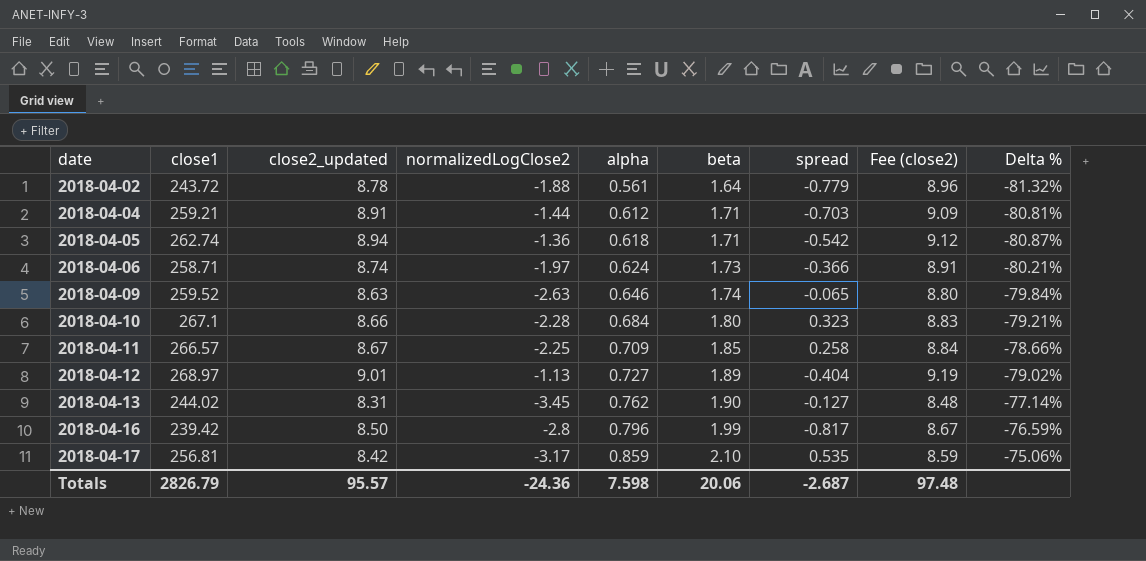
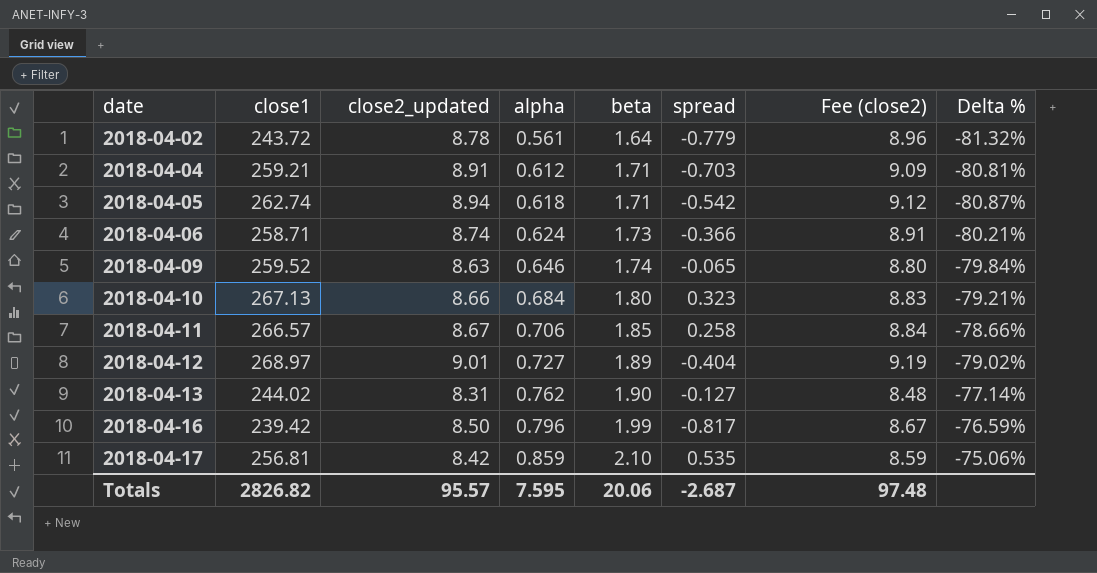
column normalizedLogClose2 | position: 4 -> none
2018-04-10 | close1: 267.1 -> 267.13
2018-04-11 | alpha: 0.709 -> 0.706
Totals | close1: 2826.79 -> 2826.82
Totals | alpha: 7.598 -> 7.595

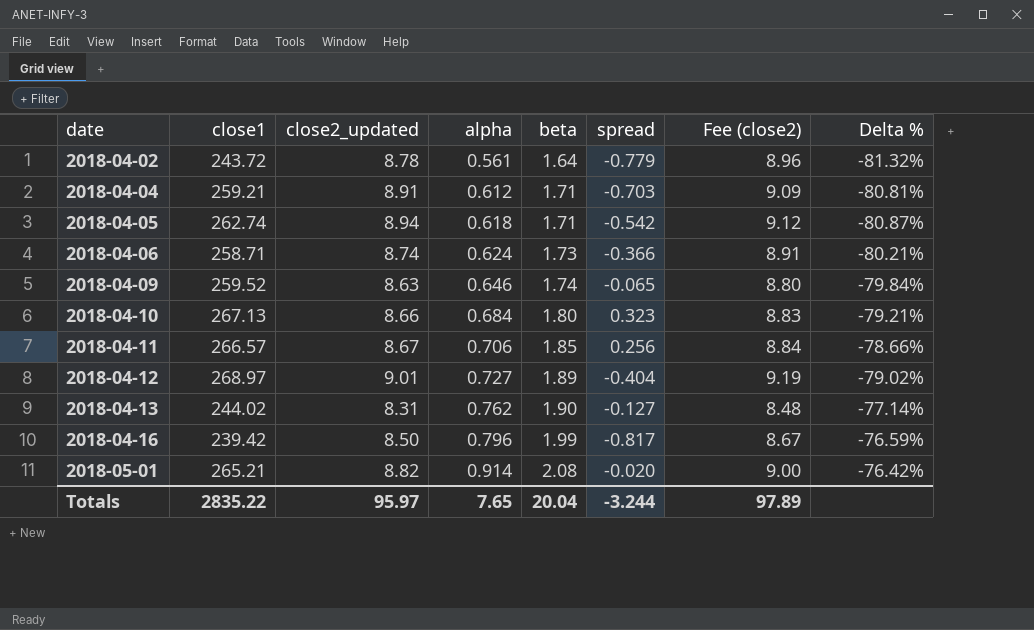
row 2018-04-17: 256.81 | 8.42 | 0.859 | 2.10 | 0.535 | 8.59 | -75.06% -> none
2018-04-11 | spread: 0.258 -> 0.256
row 2018-05-01: none -> 265.21 | 8.82 | 0.914 | 2.08 | -0.020 | 9.00 | -76.42%
Totals | close1: 2826.82 -> 2835.22
Totals | close2_updated: 95.57 -> 95.97
Totals | alpha: 7.595 -> 7.65
Totals | beta: 20.06 -> 20.04
Totals | spread: -2.687 -> -3.244
Totals | Fee (close2): 97.48 -> 97.89

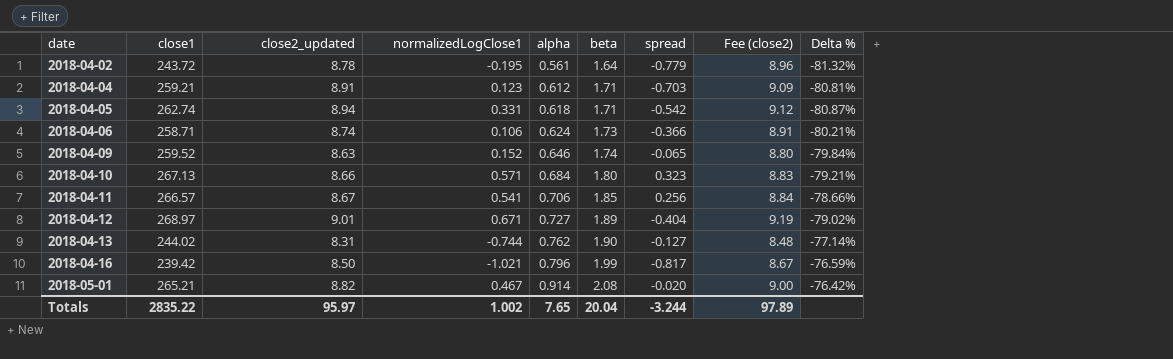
column normalizedLogClose1 | position: none -> 4

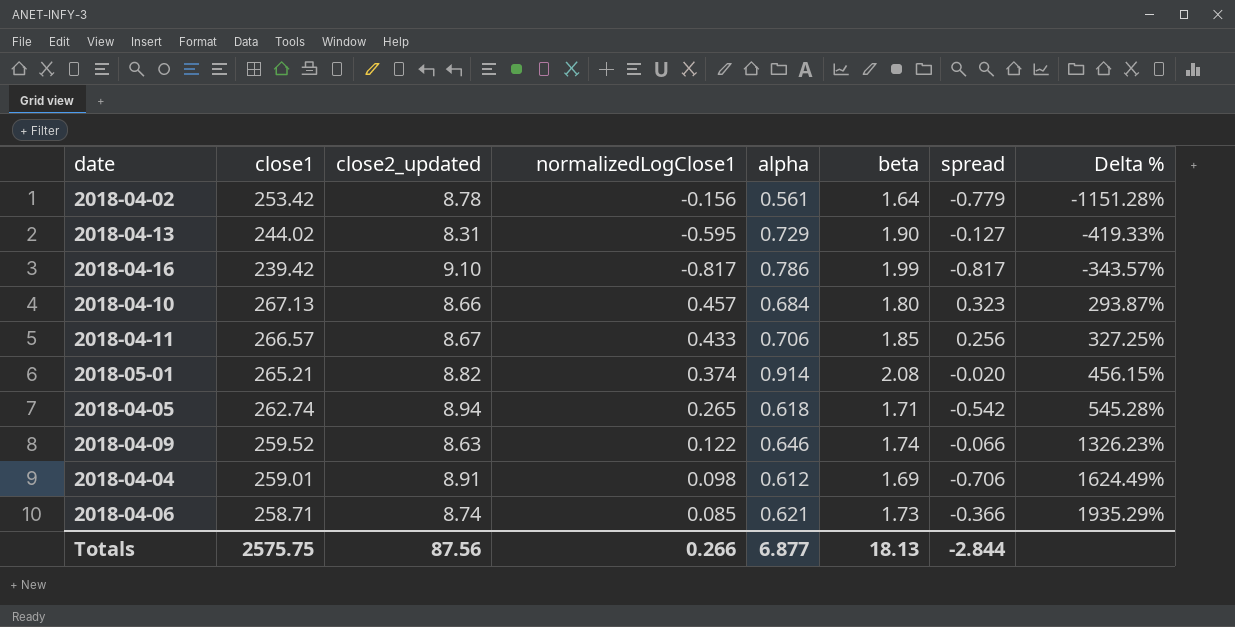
row order: date ascending -> Delta % ascending
column Fee (close2) | formula: [close2_updated] * 1.02 -> none
column Delta % | formula: ([beta] - [close2_updated]) / [close2_updated] -> ([beta] - [normalizedLogClose1]) / [normalizedLogClose1]
row 2018-04-12: 268.97 | 9.01 | 0.671 | 0.727 | 1.89 | -0.404 | 9.19 | -79.02% -> none
2018-04-02 | close1: 243.72 -> 253.42
2018-04-02 | normalizedLogClose1: -0.195 -> -0.156
2018-04-13 | normalizedLogClose1: -0.744 -> -0.595
2018-04-13 | alpha: 0.762 -> 0.729
2018-04-16 | close2_updated: 8.50 -> 9.10
2018-04-16 | normalizedLogClose1: -1.021 -> -0.817
2018-04-16 | alpha: 0.796 -> 0.786
2018-04-10 | normalizedLogClose1: 0.571 -> 0.457
2018-04-11 | normalizedLogClose1: 0.541 -> 0.433
2018-05-01 | normalizedLogClose1: 0.467 -> 0.374
2018-04-05 | normalizedLogClose1: 0.331 -> 0.265
2018-04-09 | normalizedLogClose1: 0.152 -> 0.122
2018-04-09 | spread: -0.065 -> -0.066
2018-04-04 | close1: 259.21 -> 259.01
2018-04-04 | normalizedLogClose1: 0.123 -> 0.098
2018-04-04 | beta: 1.71 -> 1.69
2018-04-04 | spread: -0.703 -> -0.706
2018-04-06 | normalizedLogClose1: 0.106 -> 0.085
2018-04-06 | alpha: 0.624 -> 0.621
Totals | close1: 2835.22 -> 2575.75
Totals | close2_updated: 95.97 -> 87.56
Totals | normalizedLogClose1: 1.002 -> 0.266
Totals | alpha: 7.65 -> 6.877
Totals | beta: 20.04 -> 18.13
Totals | spread: -3.244 -> -2.844

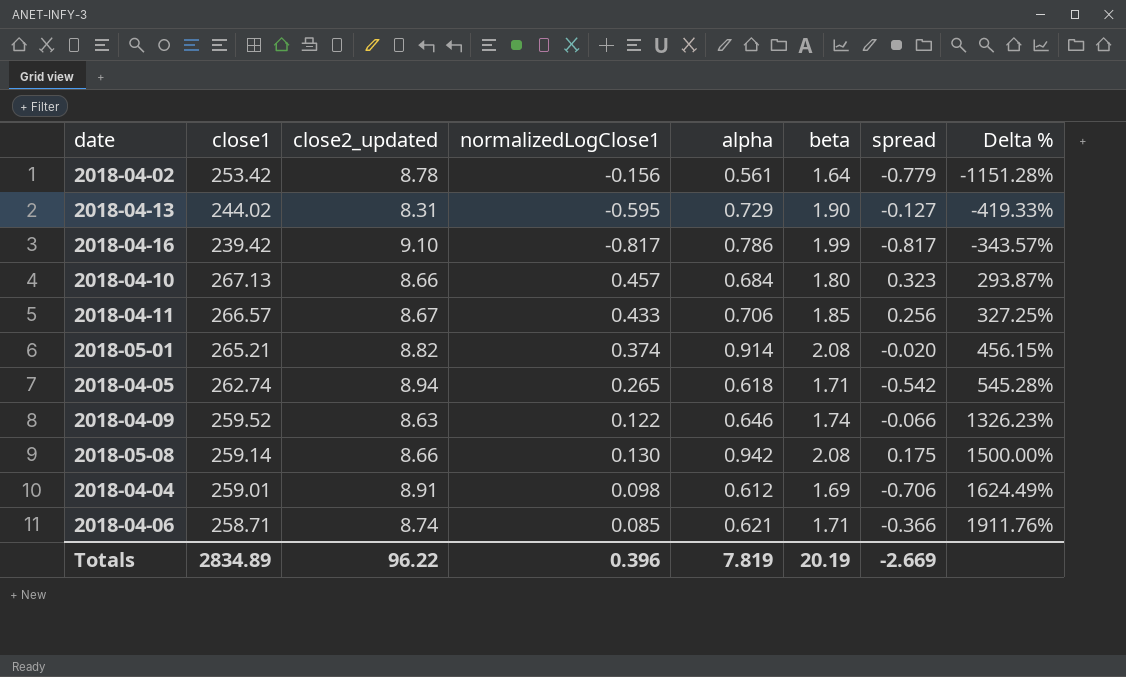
row 2018-05-08: none -> 259.14 | 8.66 | 0.130 | 0.942 | 2.08 | 0.175 | 1500.00%
2018-04-06 | beta: 1.73 -> 1.71
2018-04-06 | Delta %: 1935.29% -> 1911.76%
Totals | close1: 2575.75 -> 2834.89
Totals | close2_updated: 87.56 -> 96.22
Totals | normalizedLogClose1: 0.266 -> 0.396
Totals | alpha: 6.877 -> 7.819
Totals | beta: 18.13 -> 20.19
Totals | spread: -2.844 -> -2.669

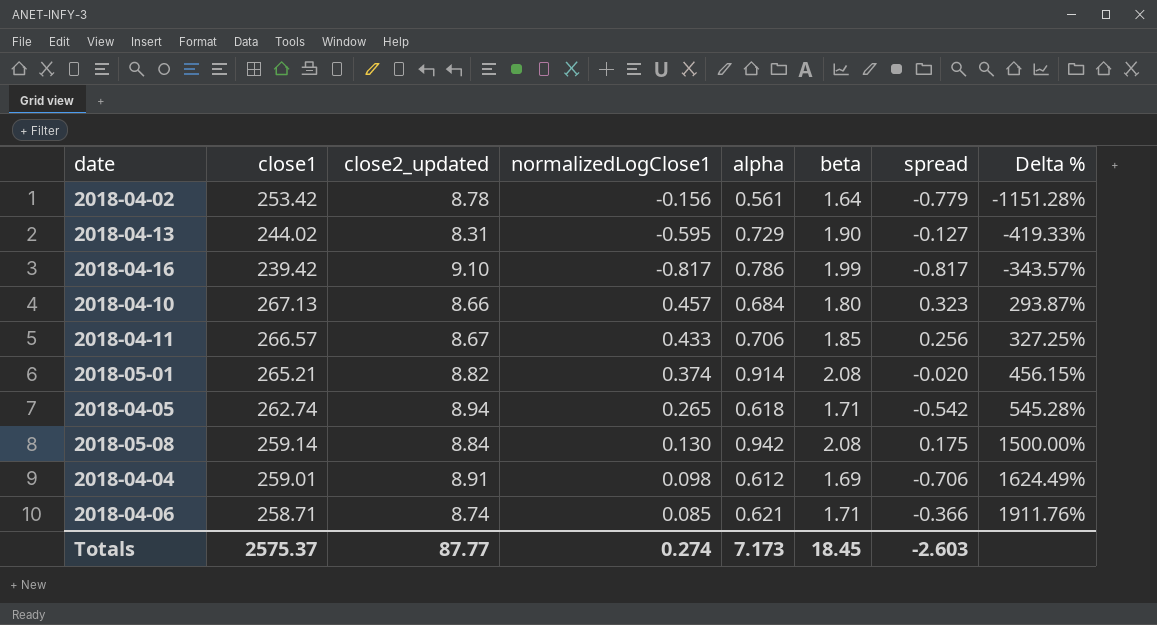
row 2018-04-09: 259.52 | 8.63 | 0.122 | 0.646 | 1.74 | -0.066 | 1326.23% -> none
2018-05-08 | close2_updated: 8.66 -> 8.84
Totals | close1: 2834.89 -> 2575.37
Totals | close2_updated: 96.22 -> 87.77
Totals | normalizedLogClose1: 0.396 -> 0.274
Totals | alpha: 7.819 -> 7.173
Totals | beta: 20.19 -> 18.45
Totals | spread: -2.669 -> -2.603

